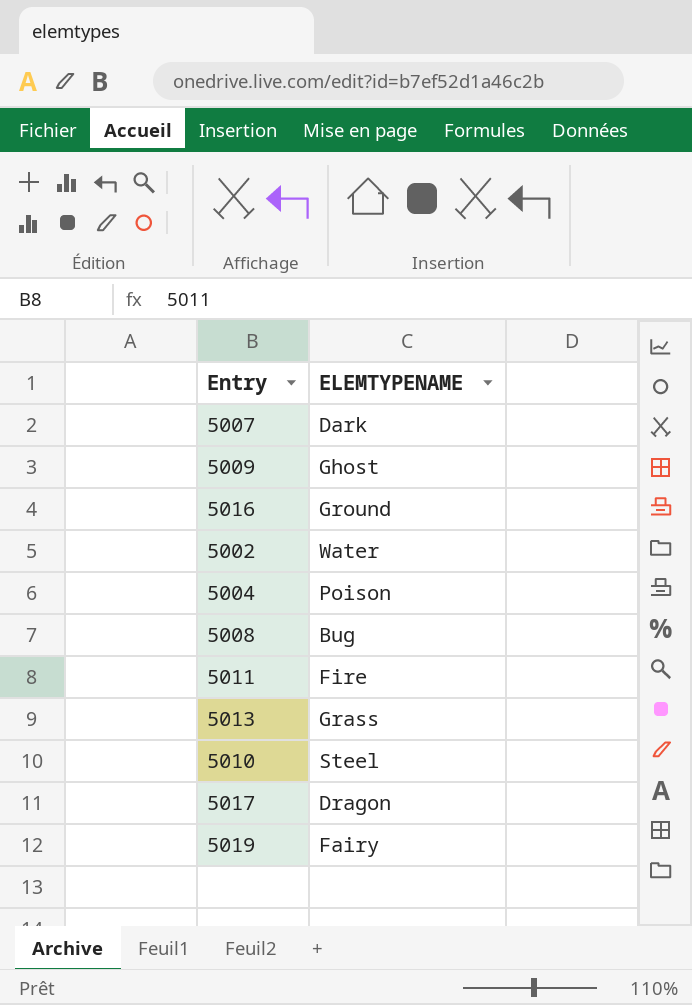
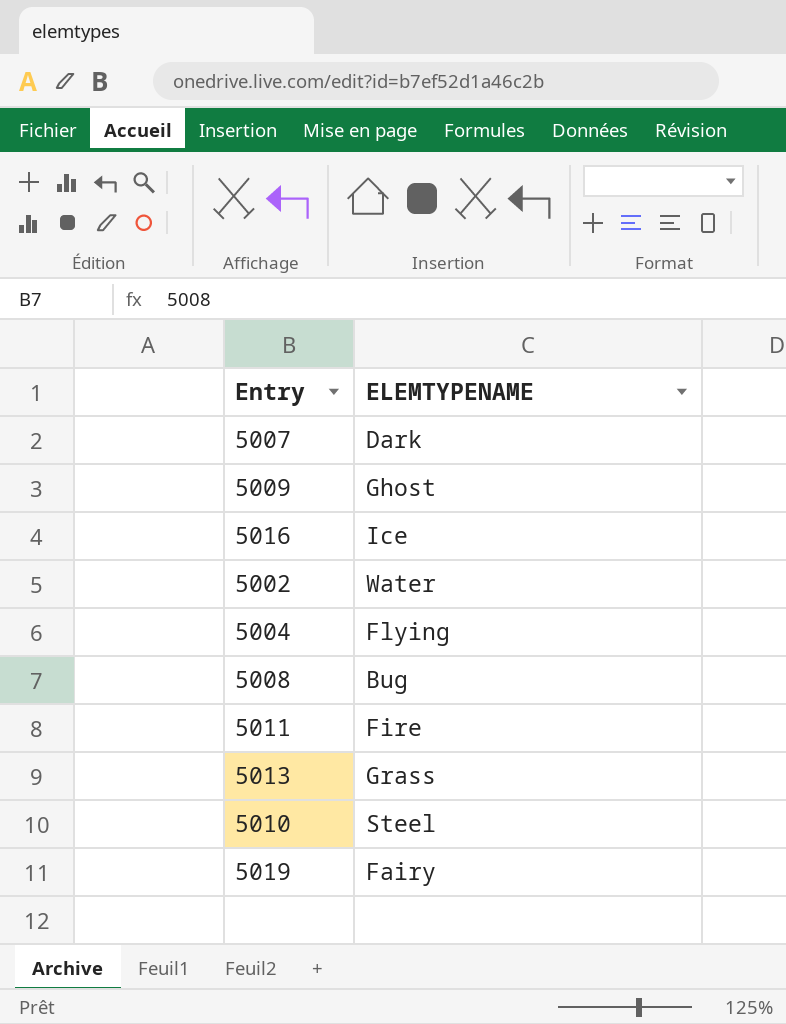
row 5017: Dragon -> none
5016 | ELEMTYPENAME: Ground -> Ice
5004 | ELEMTYPENAME: Poison -> Flying

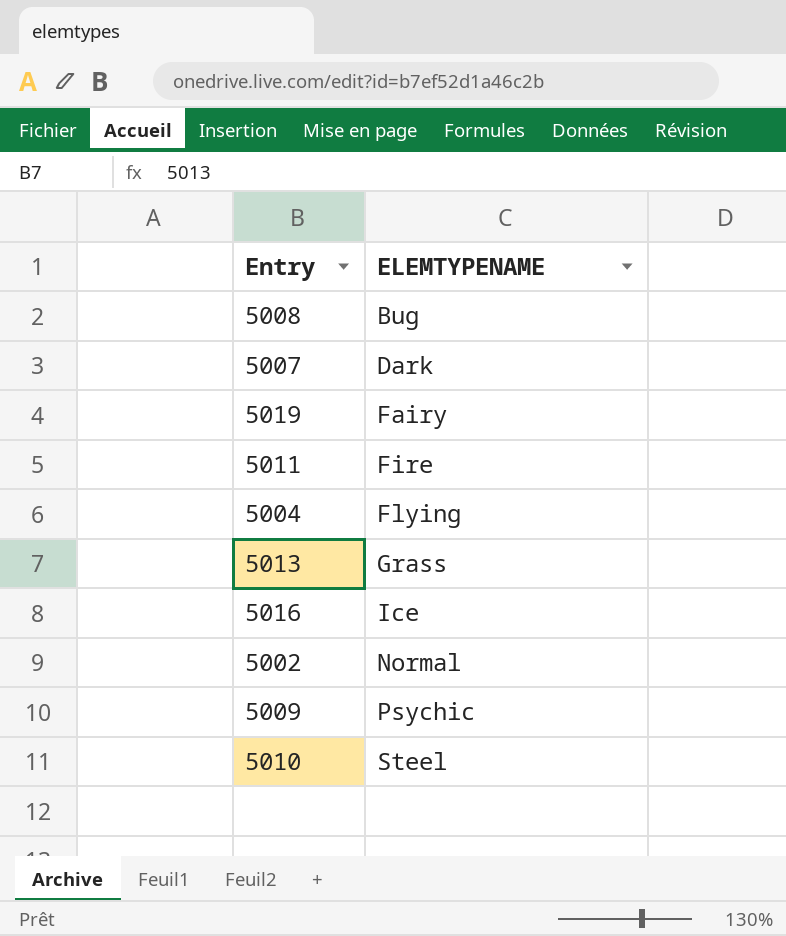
row order: none -> ELEMTYPENAME ascending
5002 | ELEMTYPENAME: Water -> Normal
5009 | ELEMTYPENAME: Ghost -> Psychic

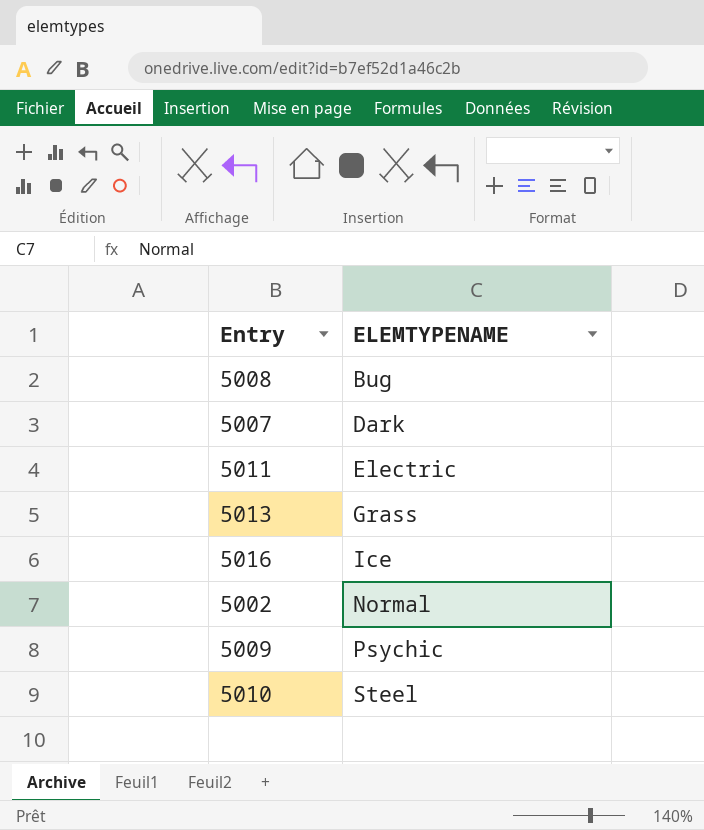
row 5019: Fairy -> none
row 5004: Flying -> none
5011 | ELEMTYPENAME: Fire -> Electric

